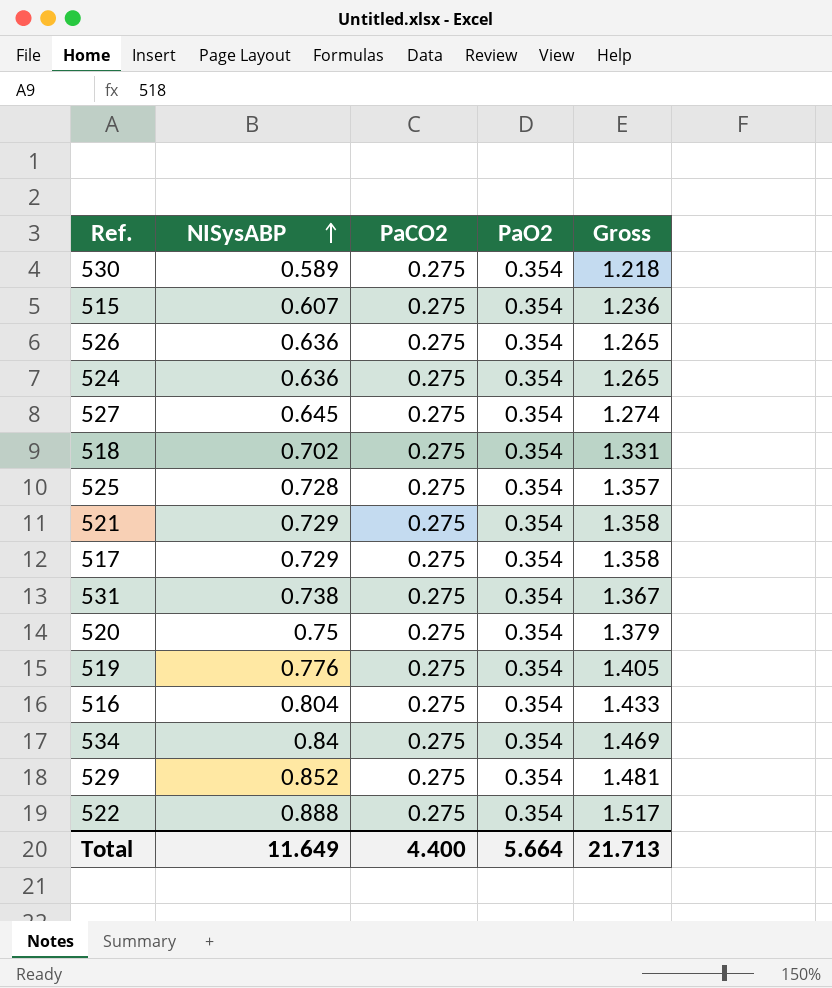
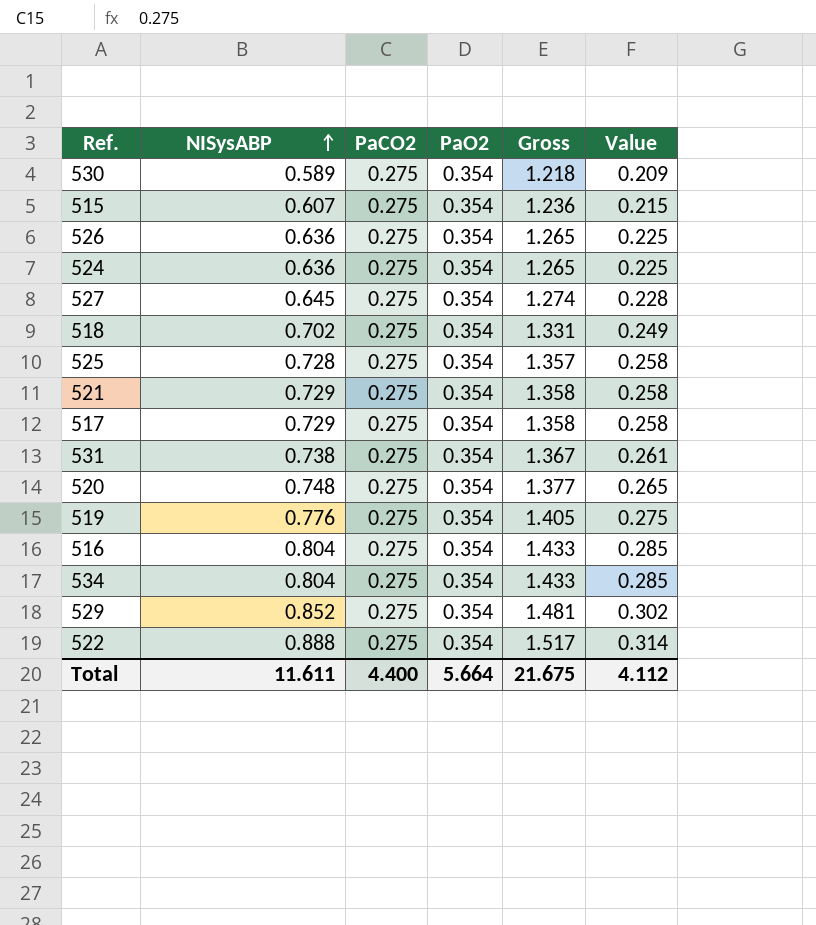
column Value | formula: none -> [NISysABP] * [PaO2]
520 | NISysABP: 0.75 -> 0.748
520 | Gross: 1.379 -> 1.377
534 | NISysABP: 0.84 -> 0.804
534 | Gross: 1.469 -> 1.433
Total | NISysABP: 11.649 -> 11.611
Total | Gross: 21.713 -> 21.675

